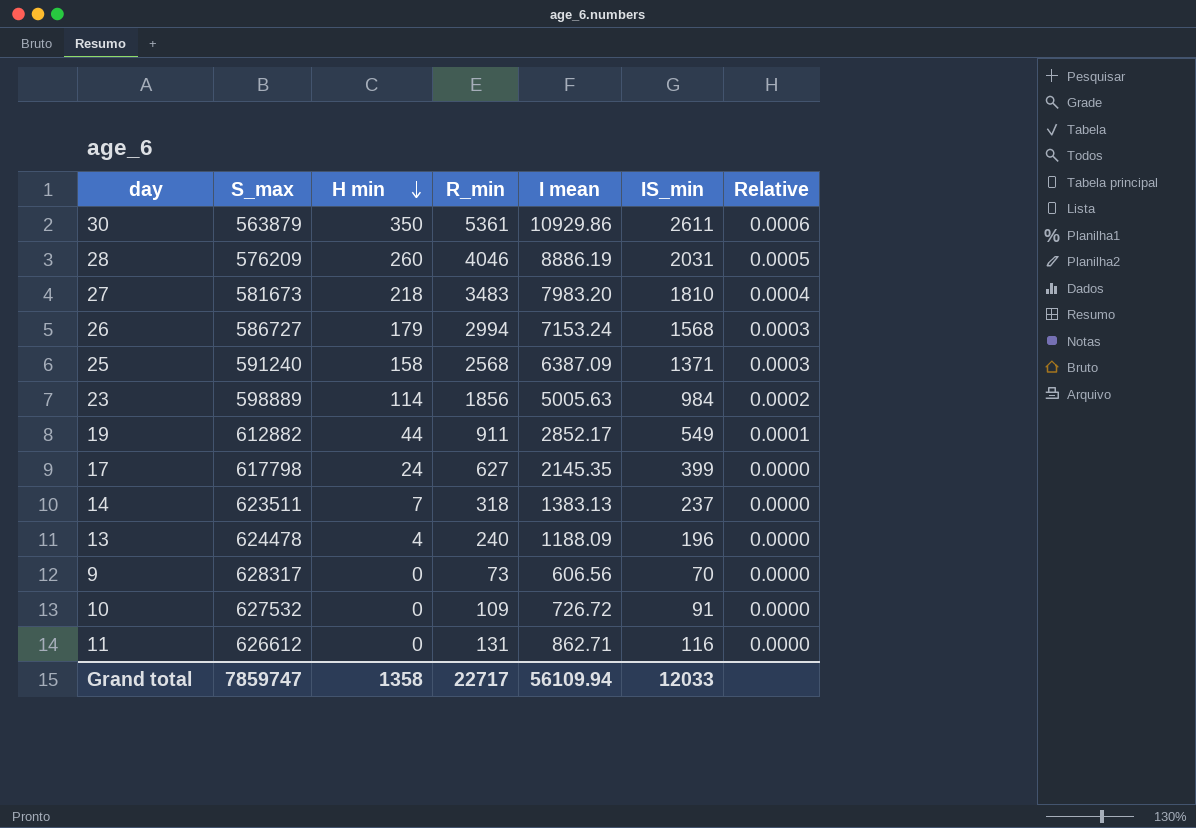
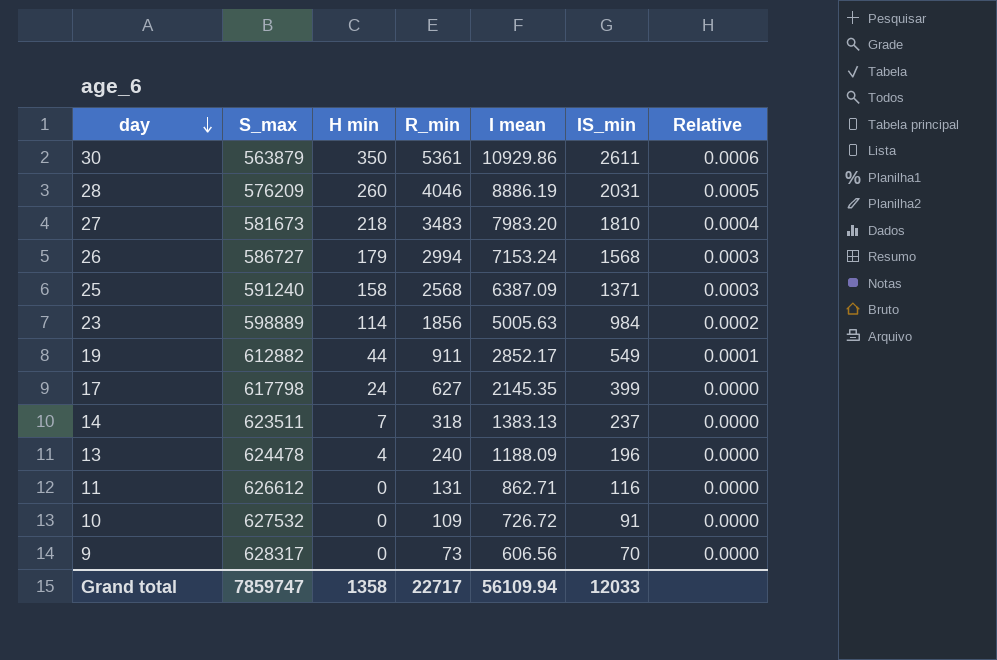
row order: H min descending -> day descending

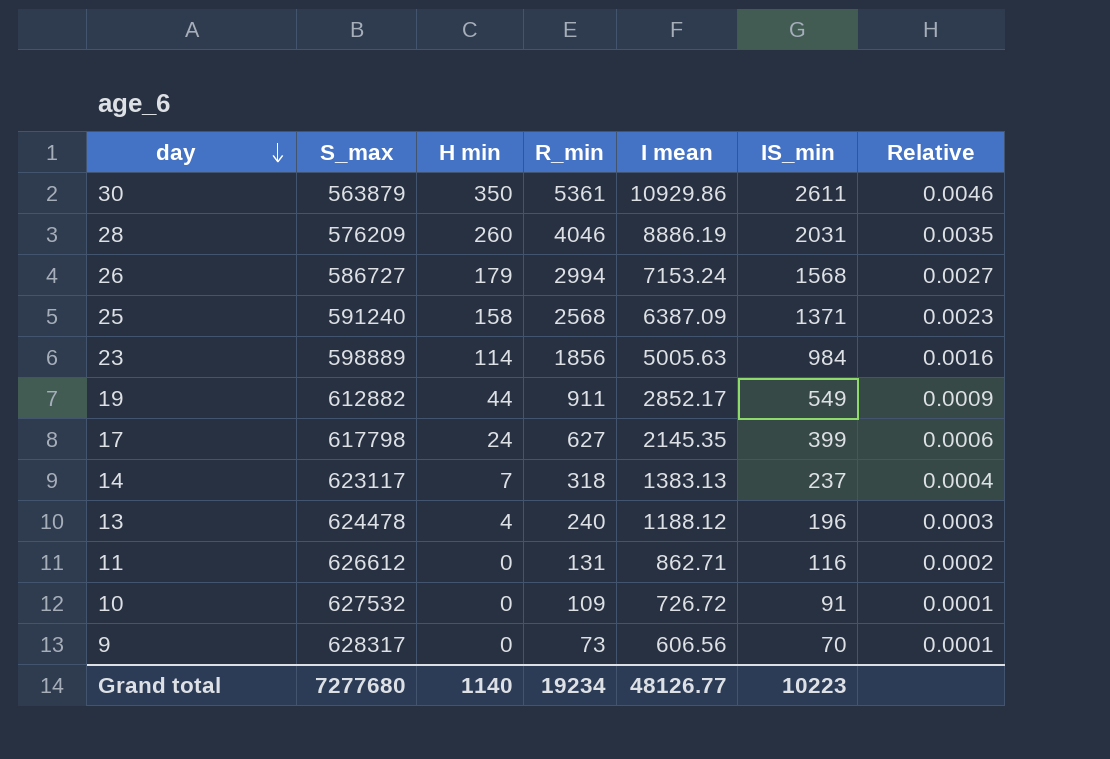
column Relative | formula: [H min] / [S_max] -> [IS_min] / [S_max]
row 27: 581673 | 218 | 3483 | 7983.20 | 1810 | 0.0004 -> none
14 | S_max: 623511 -> 623117
13 | I mean: 1188.09 -> 1188.12
Grand total | S_max: 7859747 -> 7277680
Grand total | H min: 1358 -> 1140
Grand total | R_min: 22717 -> 19234
Grand total | I mean: 56109.94 -> 48126.77
Grand total | IS_min: 12033 -> 10223

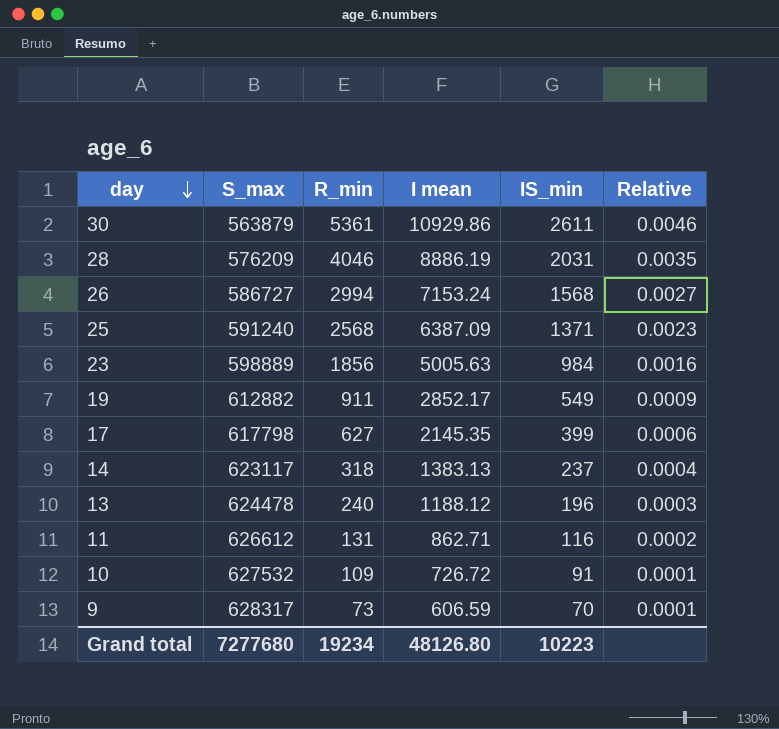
column H min | position: 3 -> none
9 | I mean: 606.56 -> 606.59
Grand total | I mean: 48126.77 -> 48126.80

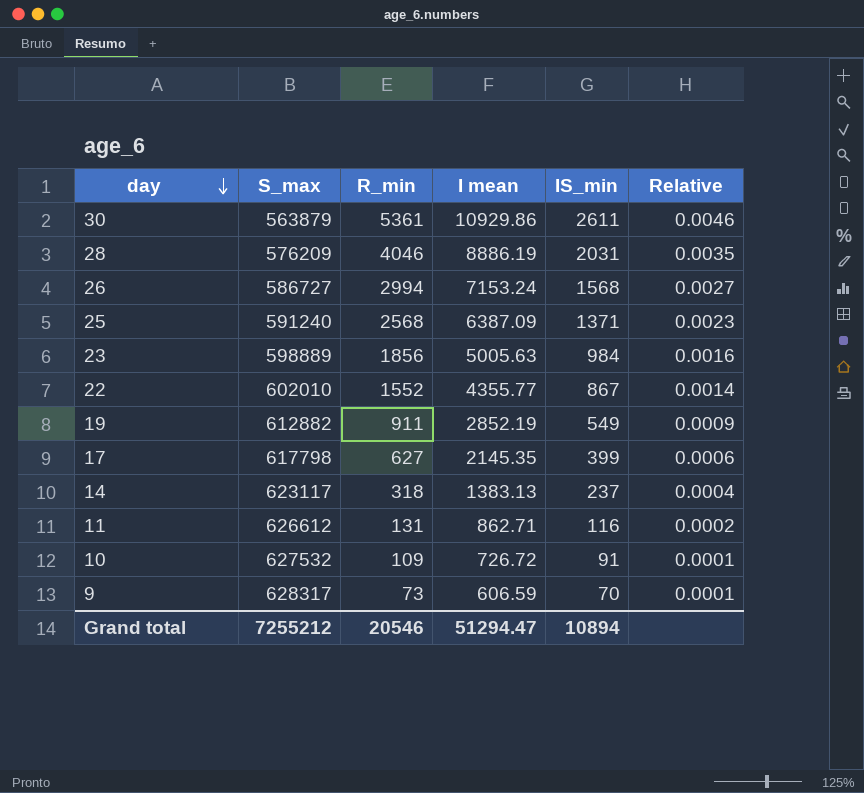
row 13: 624478 | 240 | 1188.12 | 196 | 0.0003 -> none
row 22: none -> 602010 | 1552 | 4355.77 | 867 | 0.0014
19 | I mean: 2852.17 -> 2852.19
Grand total | S_max: 7277680 -> 7255212
Grand total | R_min: 19234 -> 20546
Grand total | I mean: 48126.80 -> 51294.47
Grand total | IS_min: 10223 -> 10894

